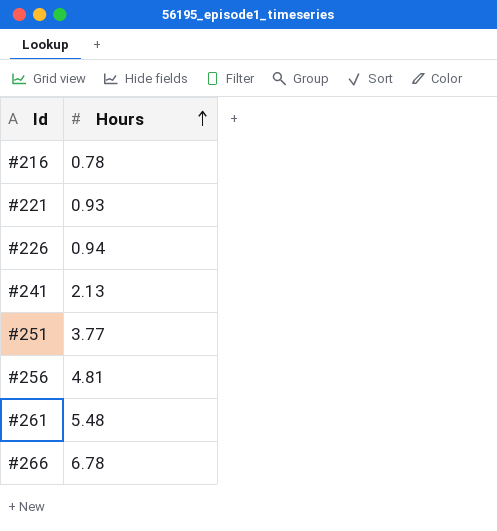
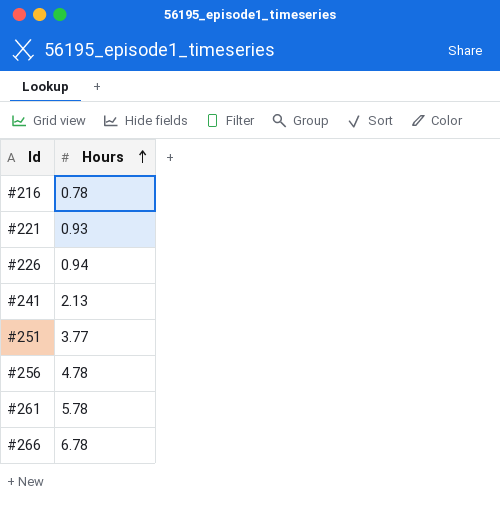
#256 | Hours: 4.81 -> 4.78
#261 | Hours: 5.48 -> 5.78

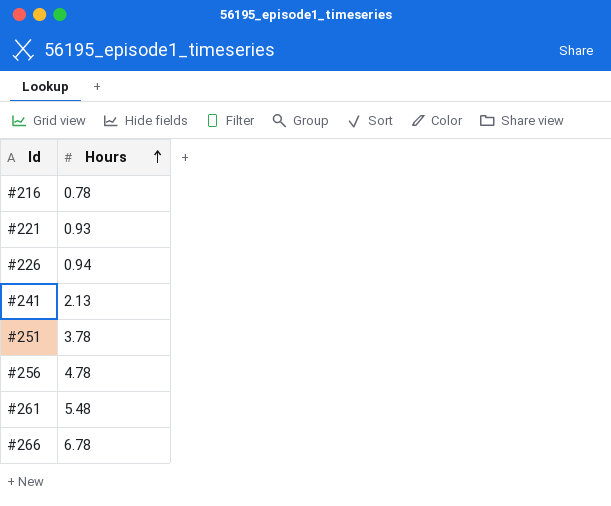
#251 | Hours: 3.77 -> 3.78
#261 | Hours: 5.78 -> 5.48

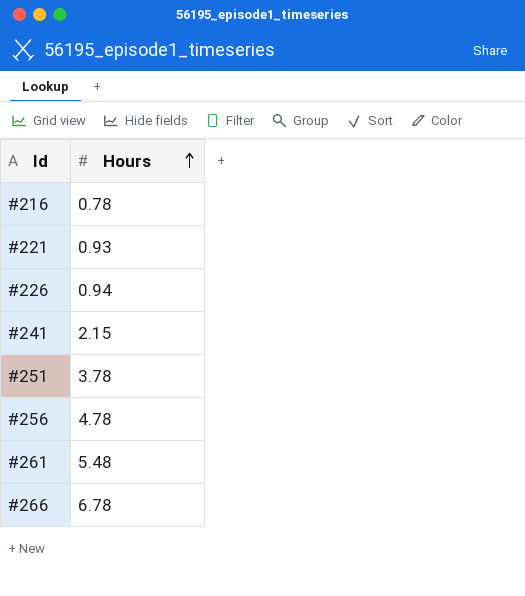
#241 | Hours: 2.13 -> 2.15

